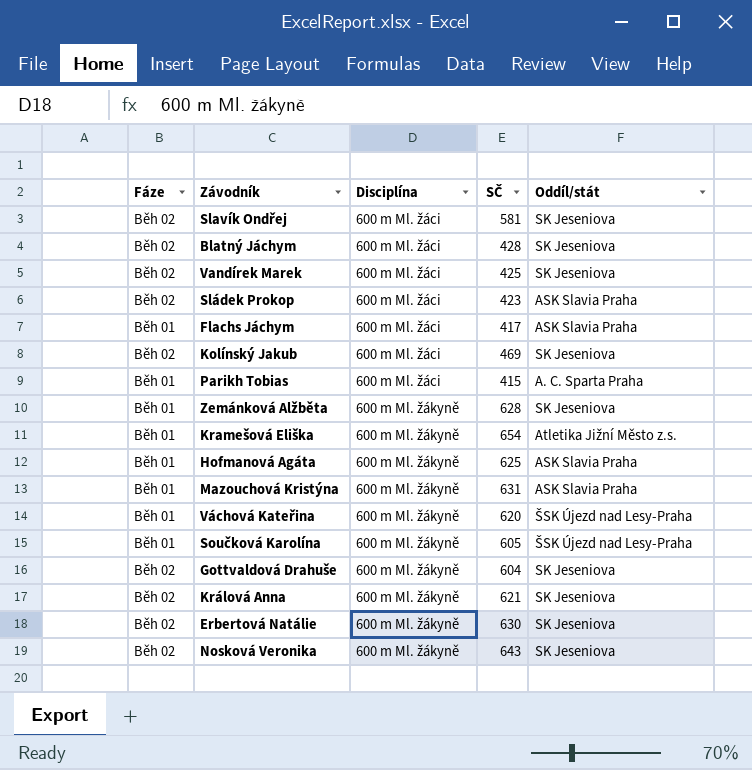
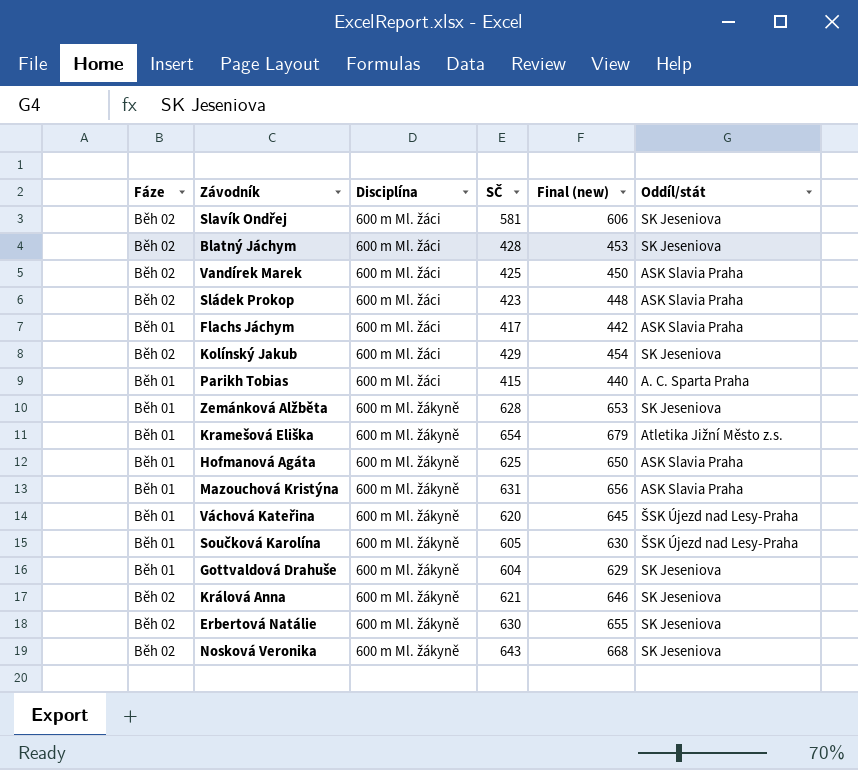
column Final (new) | formula: none -> [SČ] + 25
Vandírek Marek | Oddíl/stát: SK Jeseniova -> ASK Slavia Praha
Kolínský Jakub | SČ: 469 -> 429
Gottvaldová Drahuše | Fáze: Běh 02 -> Běh 01

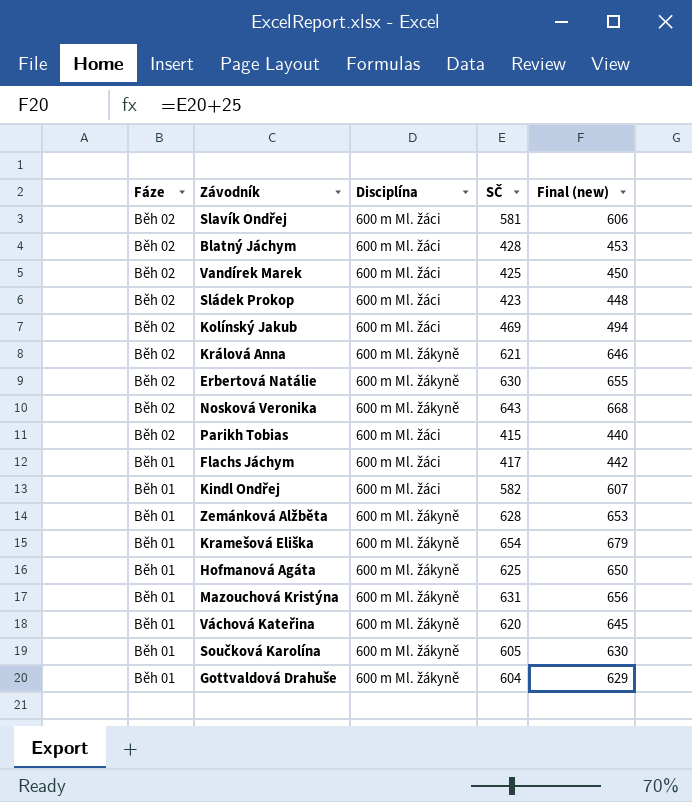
row order: Disciplína ascending -> Fáze descending
column Oddíl/stát | position: 6 -> none
Kolínský Jakub | SČ: 429 -> 469
Kolínský Jakub | Final (new): 454 -> 494
Parikh Tobias | Fáze: Běh 01 -> Běh 02
row Kindl Ondřej: none -> Běh 01 | 600 m Ml. žáci | 582 | 607

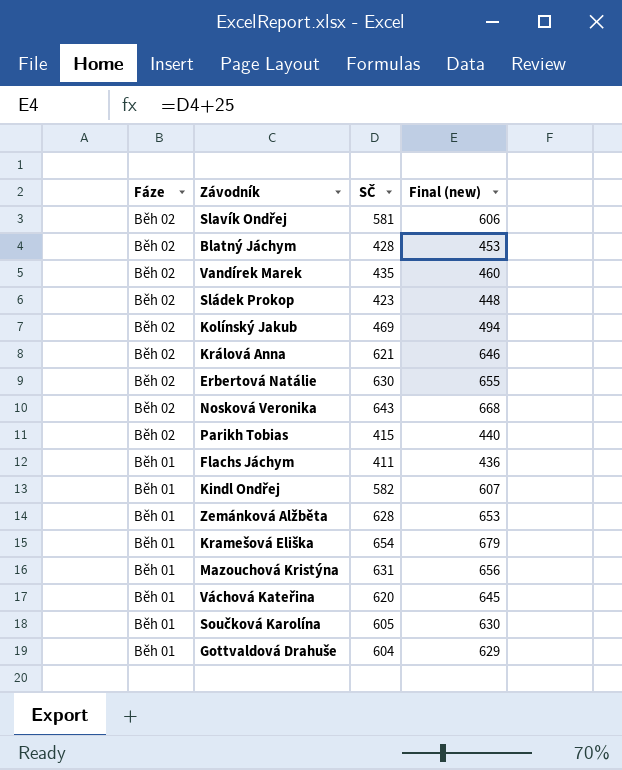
column Disciplína | position: 3 -> none
row Hofmanová Agáta: Běh 01 | 600 m Ml. žákyně | 625 | 650 -> none
Vandírek Marek | SČ: 425 -> 435
Vandírek Marek | Final (new): 450 -> 460
Flachs Jáchym | SČ: 417 -> 411
Flachs Jáchym | Final (new): 442 -> 436

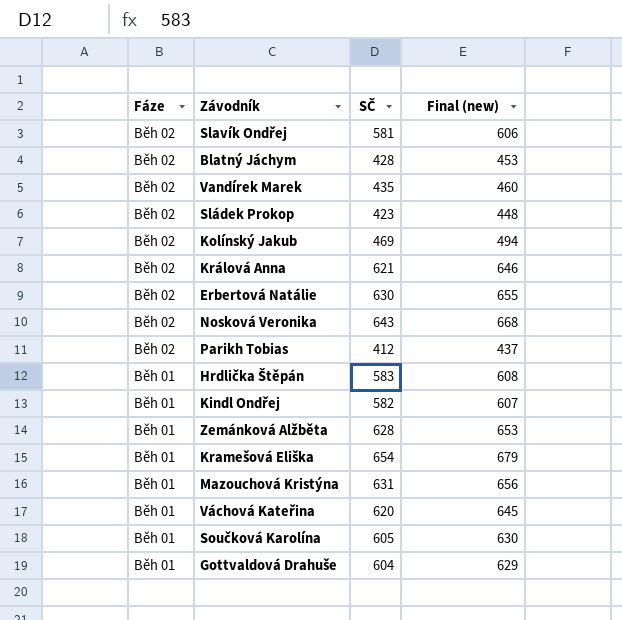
row Flachs Jáchym: Běh 01 | 411 | 436 -> none
Parikh Tobias | SČ: 415 -> 412
Parikh Tobias | Final (new): 440 -> 437
row Hrdlička Štěpán: none -> Běh 01 | 583 | 608

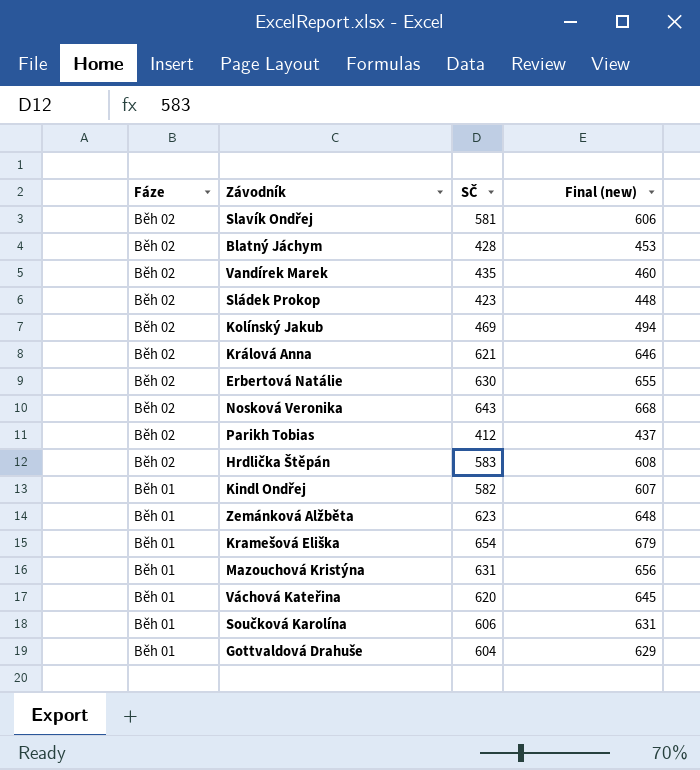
Hrdlička Štěpán | Fáze: Běh 01 -> Běh 02
Zemánková Alžběta | SČ: 628 -> 623
Zemánková Alžběta | Final (new): 653 -> 648
Součková Karolína | SČ: 605 -> 606
Součková Karolína | Final (new): 630 -> 631

